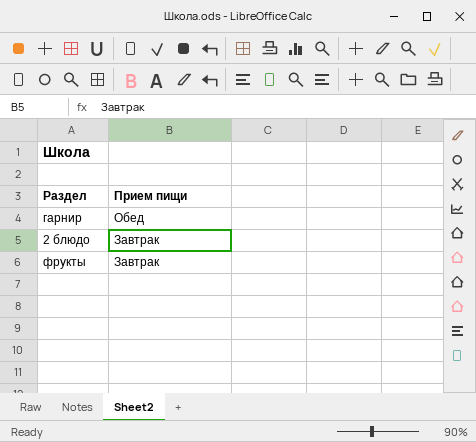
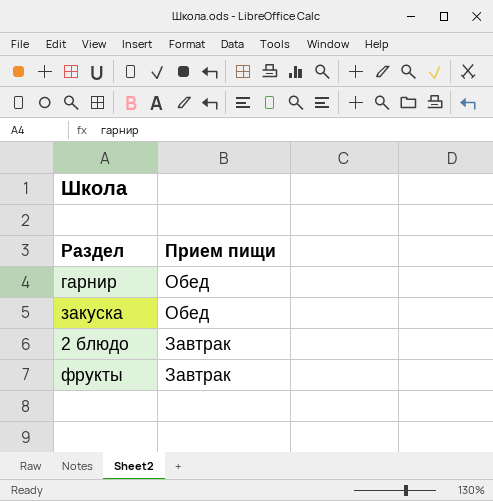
row закуска: none -> Обед

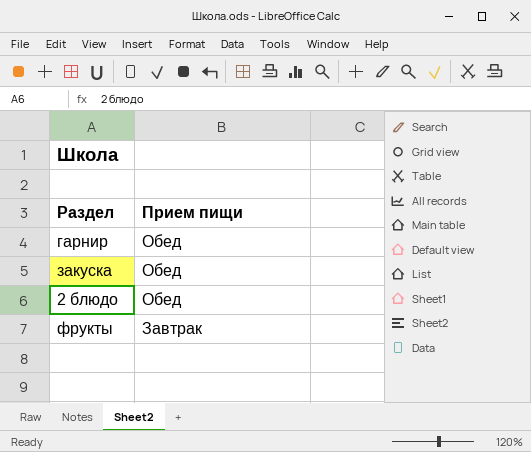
2 блюдо | Прием пищи: Завтрак -> Обед

